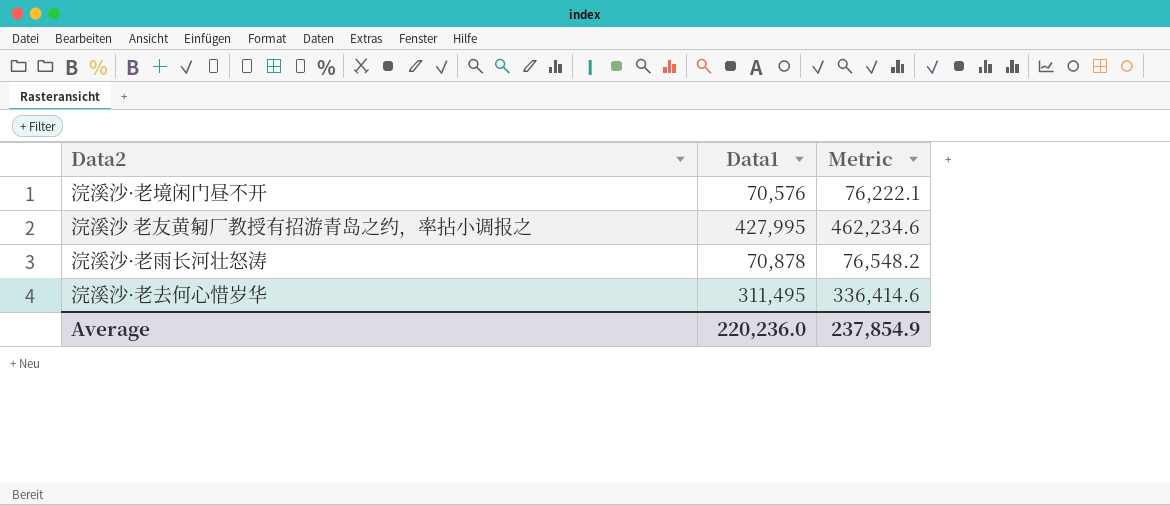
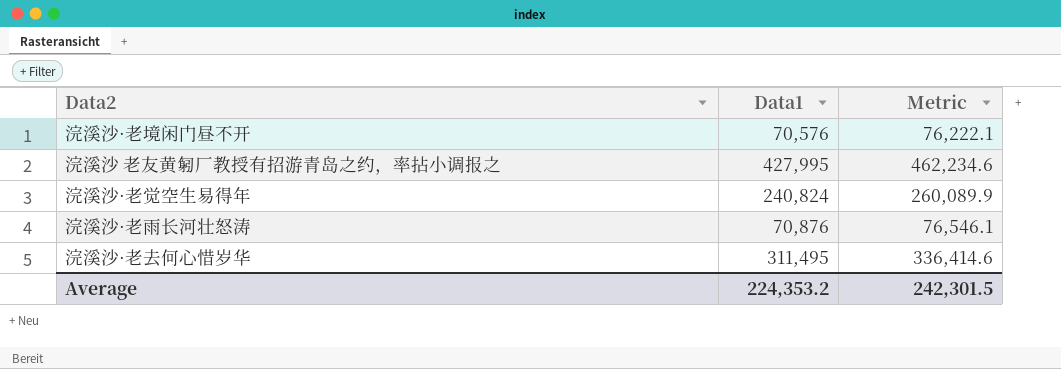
row 浣溪沙·老觉空生易得年: none -> 240,824 | 260,089.9
浣溪沙·老雨长河壮怒涛 | Data1: 70,878 -> 70,876
浣溪沙·老雨长河壮怒涛 | Metric: 76,548.2 -> 76,546.1
Average | Data1: 220,236.0 -> 224,353.2
Average | Metric: 237,854.9 -> 242,301.5

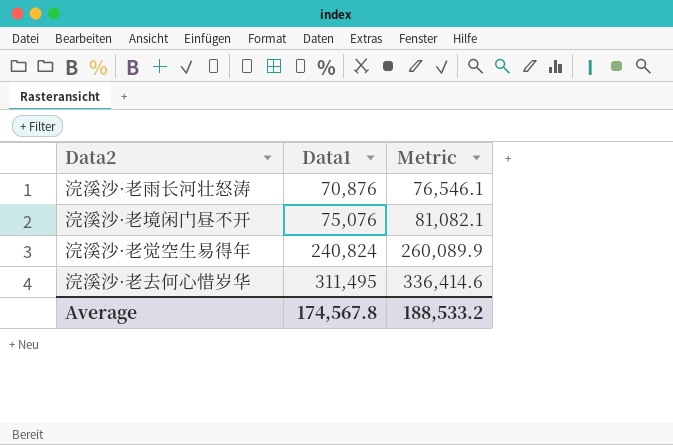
row order: none -> Data1 ascending
row 浣溪沙 老友黄匑厂教授有招游青岛之约，率拈小调报之: 427,995 | 462,234.6 -> none
浣溪沙·老境闲门昼不开 | Data1: 70,576 -> 75,076
浣溪沙·老境闲门昼不开 | Metric: 76,222.1 -> 81,082.1
Average | Data1: 224,353.2 -> 174,567.8
Average | Metric: 242,301.5 -> 188,533.2

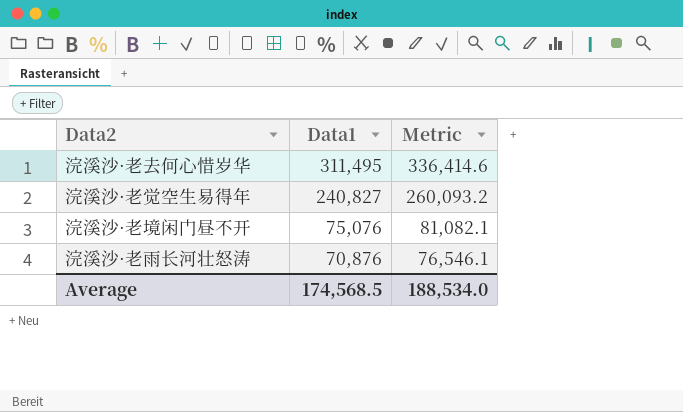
row order: Data1 ascending -> Data1 descending
浣溪沙·老觉空生易得年 | Data1: 240,824 -> 240,827
浣溪沙·老觉空生易得年 | Metric: 260,089.9 -> 260,093.2
Average | Data1: 174,567.8 -> 174,568.5
Average | Metric: 188,533.2 -> 188,534.0

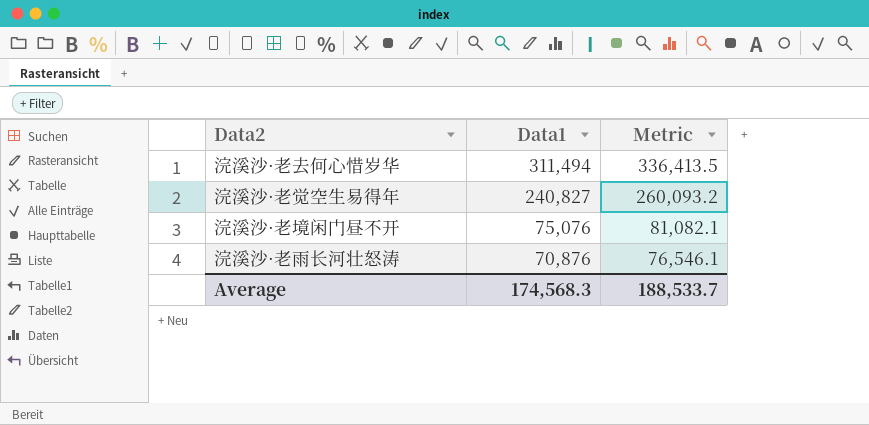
浣溪沙·老去何心惜岁华 | Data1: 311,495 -> 311,494
浣溪沙·老去何心惜岁华 | Metric: 336,414.6 -> 336,413.5
Average | Data1: 174,568.5 -> 174,568.3
Average | Metric: 188,534.0 -> 188,533.7

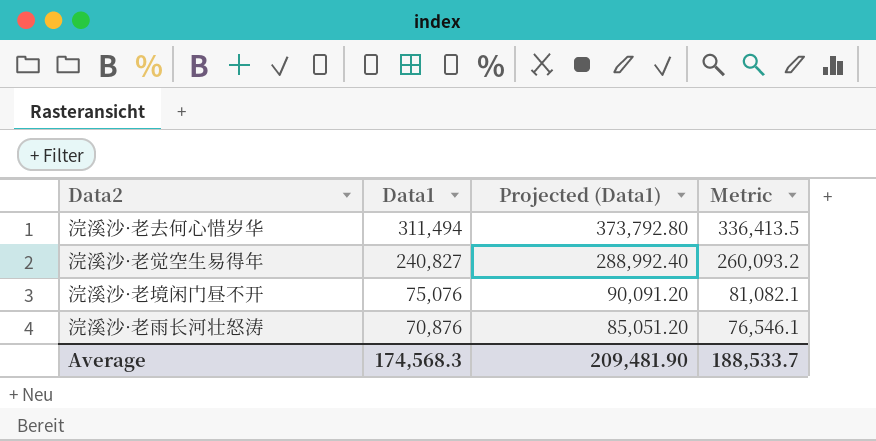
column Projected (Data1) | formula: none -> [Data1] * 1.2

